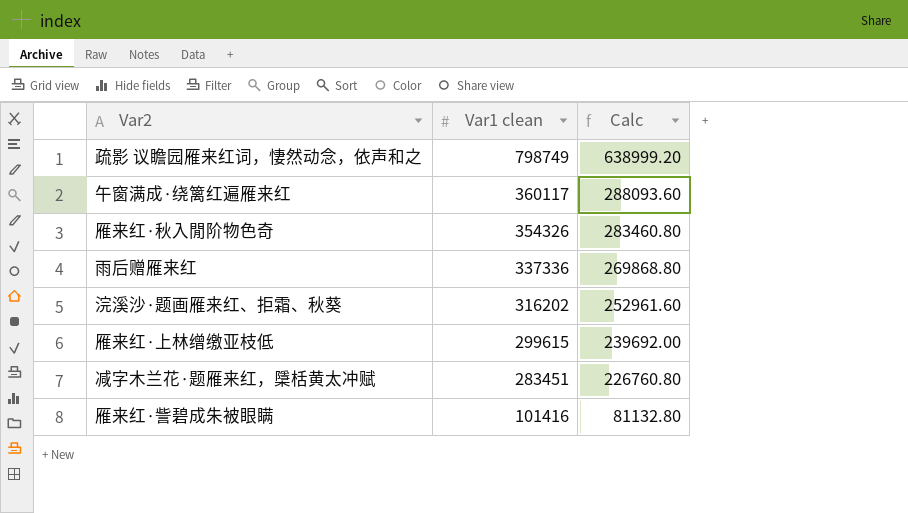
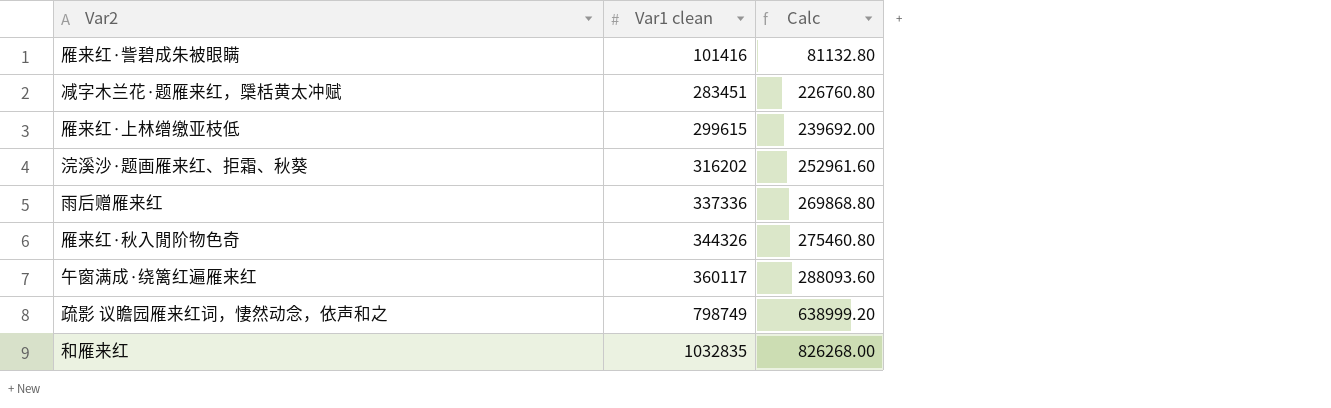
row order: Var1 clean descending -> Var1 clean ascending
雁来红·秋入閒阶物色奇 | Var1 clean: 354326 -> 344326
雁来红·秋入閒阶物色奇 | Calc: 283460.80 -> 275460.80
row 和雁来红: none -> 1032835 | 826268.00

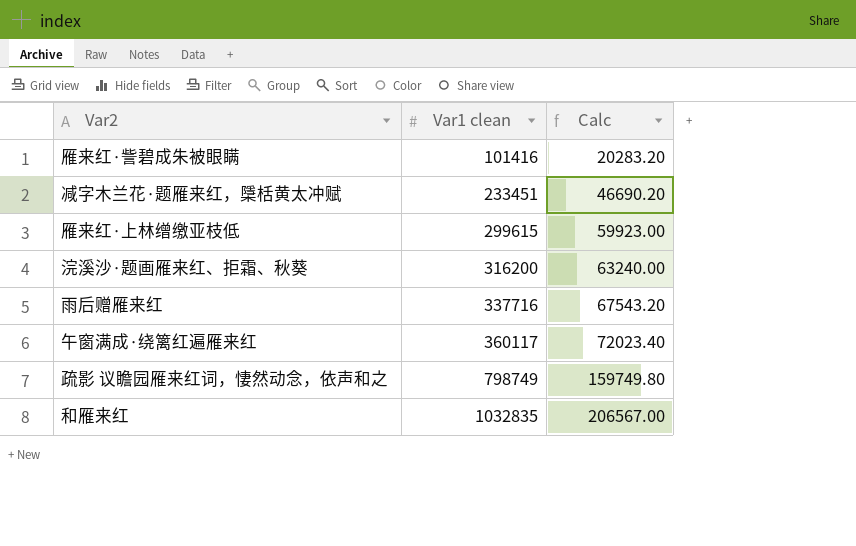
column Calc | formula: [Var1 clean] * 0.8 -> [Var1 clean] * 0.2
row 雁来红·秋入閒阶物色奇: 344326 | 275460.80 -> none
减字木兰花·题雁来红，檃栝黄太冲赋 | Var1 clean: 283451 -> 233451
浣溪沙·题画雁来红、拒霜、秋葵 | Var1 clean: 316202 -> 316200
雨后赠雁来红 | Var1 clean: 337336 -> 337716

